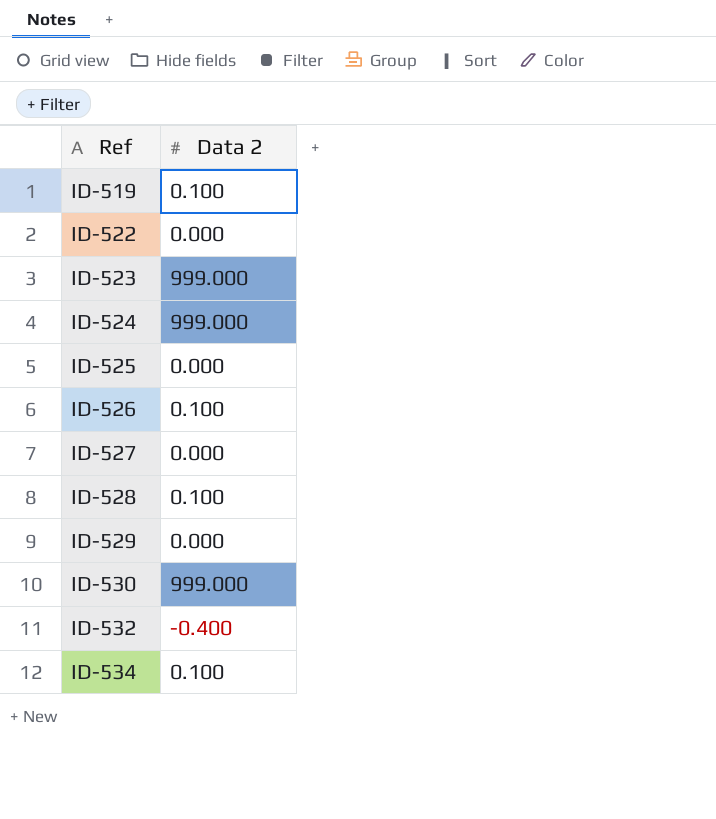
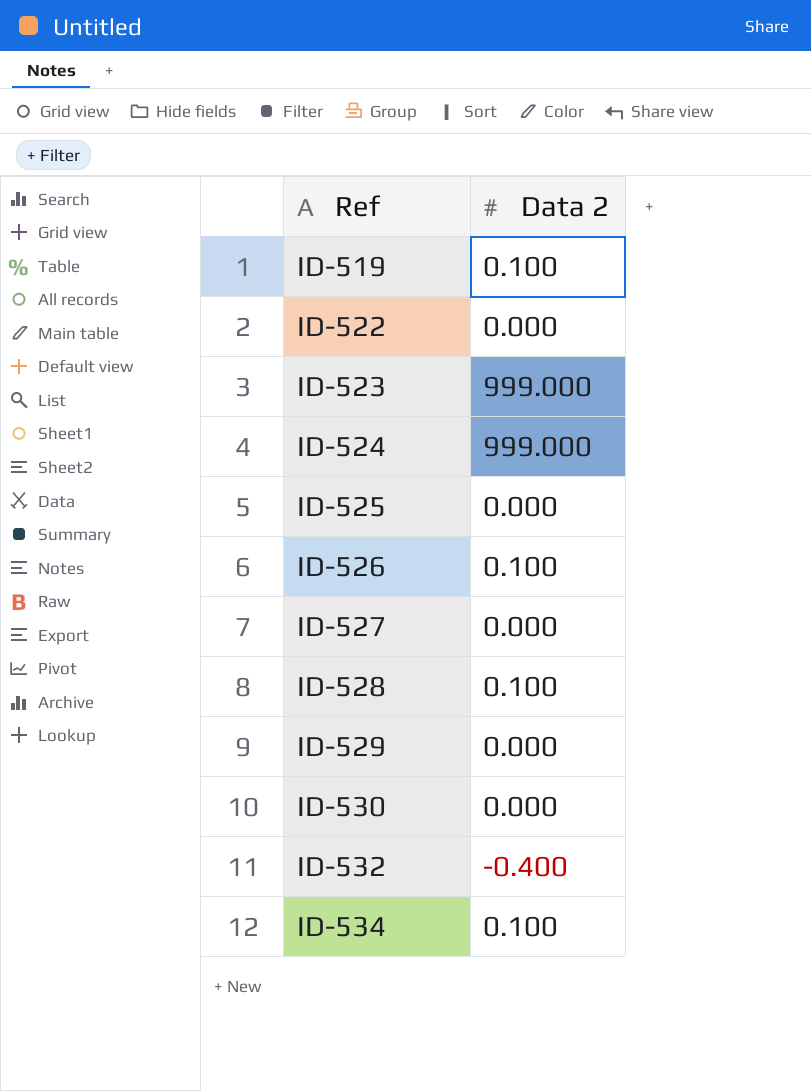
ID-530 | Data 2: 999.000 -> 0.000

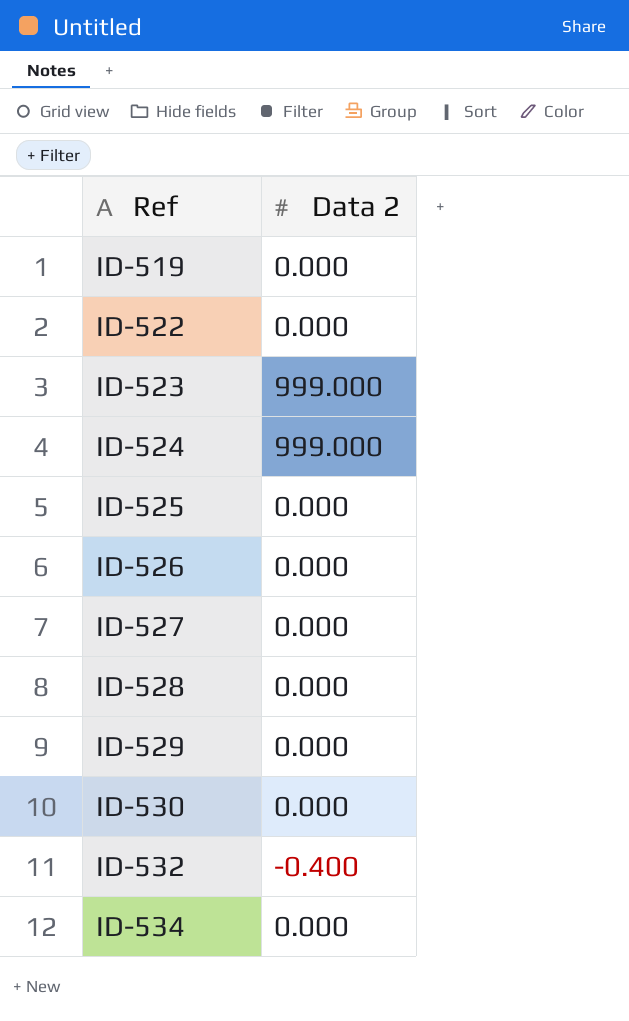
ID-519 | Data 2: 0.100 -> 0.000
ID-526 | Data 2: 0.100 -> 0.000
ID-528 | Data 2: 0.100 -> 0.000
ID-534 | Data 2: 0.100 -> 0.000

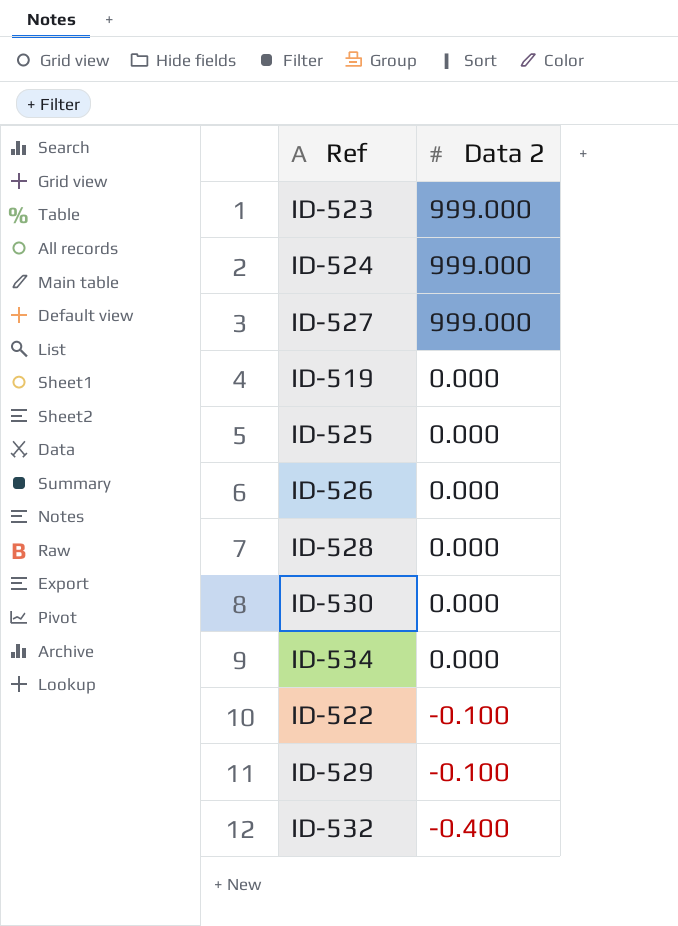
row order: Ref ascending -> Data 2 descending
ID-527 | Data 2: 0.000 -> 999.000
ID-522 | Data 2: 0.000 -> -0.100
ID-529 | Data 2: 0.000 -> -0.100

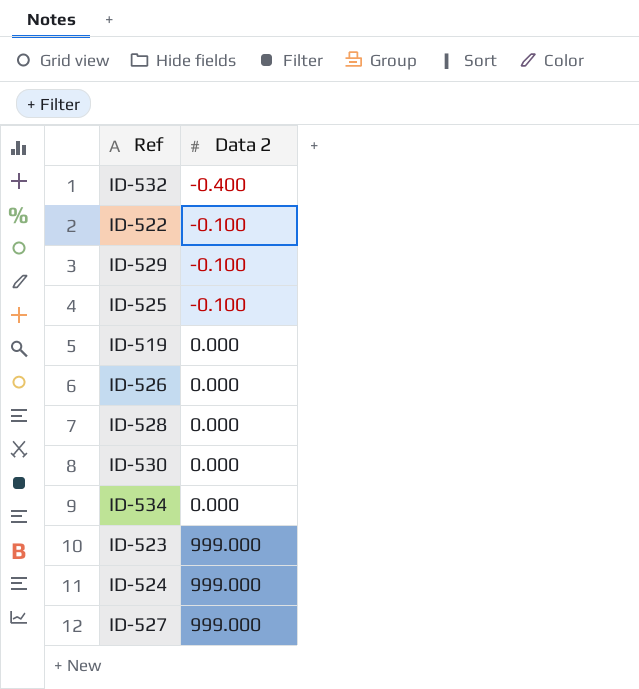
row order: Data 2 descending -> Data 2 ascending
ID-525 | Data 2: 0.000 -> -0.100

